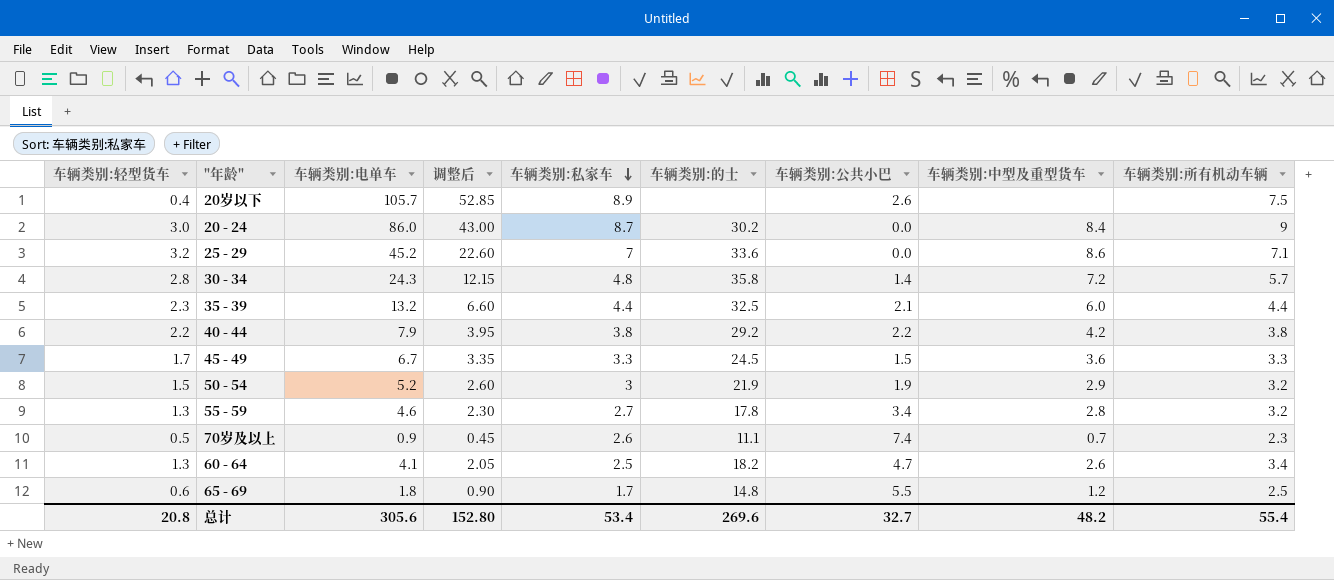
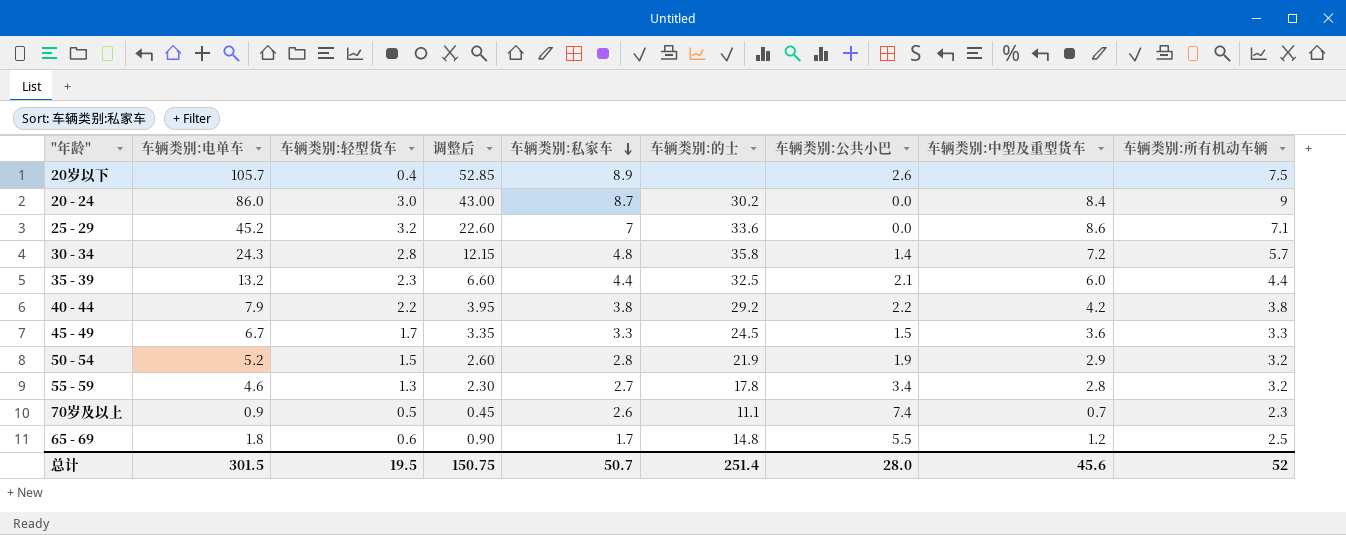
column 车辆类别:轻型货车 | position: 1 -> 3
row 60 - 64: 1.3 | 4.1 | 2.05 | 2.5 | 18.2 | 4.7 | 2.6 | 3.4 -> none
50 - 54 | 车辆类别:私家车: 3 -> 2.8
总计 | 车辆类别:电单车: 305.6 -> 301.5
总计 | 车辆类别:轻型货车: 20.8 -> 19.5
总计 | 调整后: 152.80 -> 150.75
总计 | 车辆类别:私家车: 53.4 -> 50.7
总计 | 车辆类别:的士: 269.6 -> 251.4
总计 | 车辆类别:公共小巴: 32.7 -> 28.0
总计 | 车辆类别:中型及重型货车: 48.2 -> 45.6
总计 | 车辆类别:所有机动车辆: 55.4 -> 52

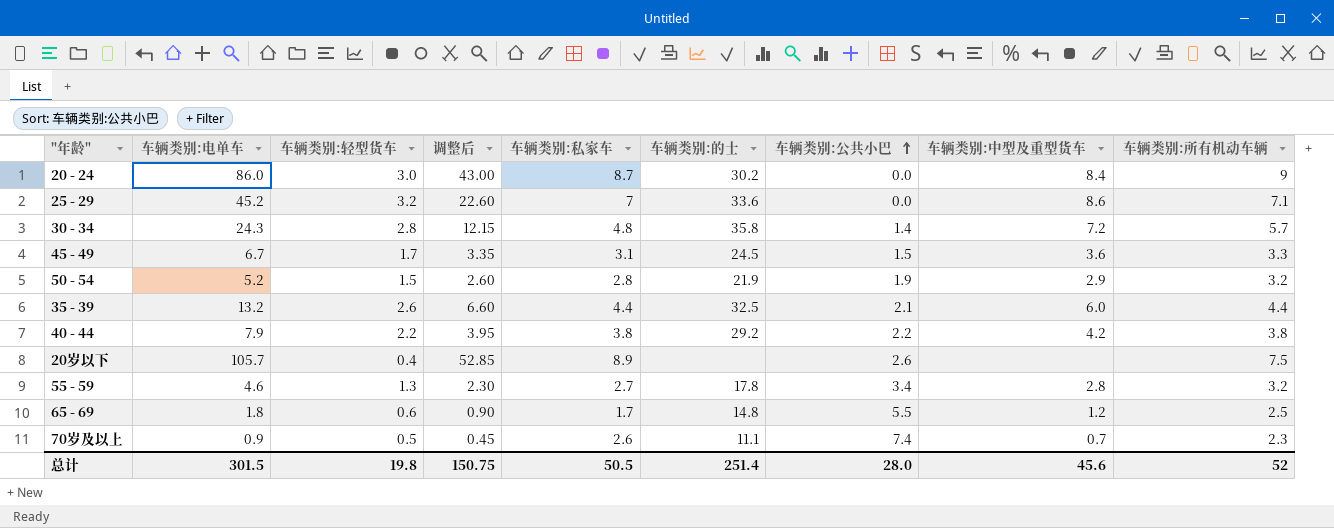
row order: 车辆类别:私家车 descending -> 车辆类别:公共小巴 ascending
45 - 49 | 车辆类别:私家车: 3.3 -> 3.1
35 - 39 | 车辆类别:轻型货车: 2.3 -> 2.6
总计 | 车辆类别:轻型货车: 19.5 -> 19.8
总计 | 车辆类别:私家车: 50.7 -> 50.5

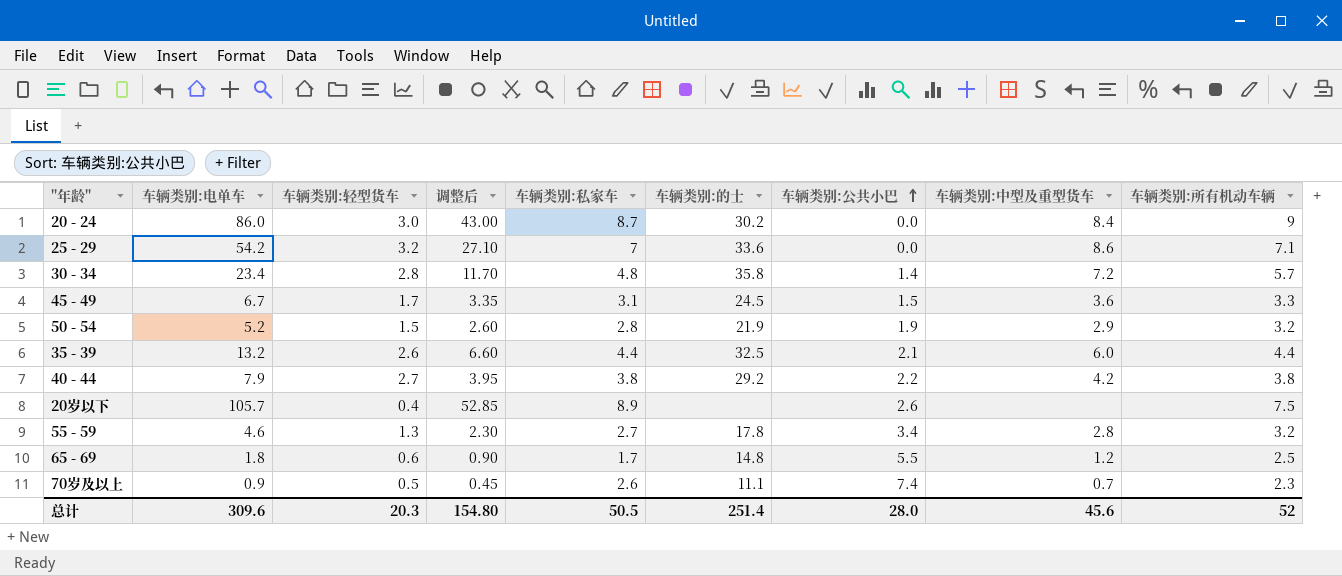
25 - 29 | 车辆类别:电单车: 45.2 -> 54.2
25 - 29 | 调整后: 22.60 -> 27.10
30 - 34 | 车辆类别:电单车: 24.3 -> 23.4
30 - 34 | 调整后: 12.15 -> 11.70
40 - 44 | 车辆类别:轻型货车: 2.2 -> 2.7
总计 | 车辆类别:电单车: 301.5 -> 309.6
总计 | 车辆类别:轻型货车: 19.8 -> 20.3
总计 | 调整后: 150.75 -> 154.80

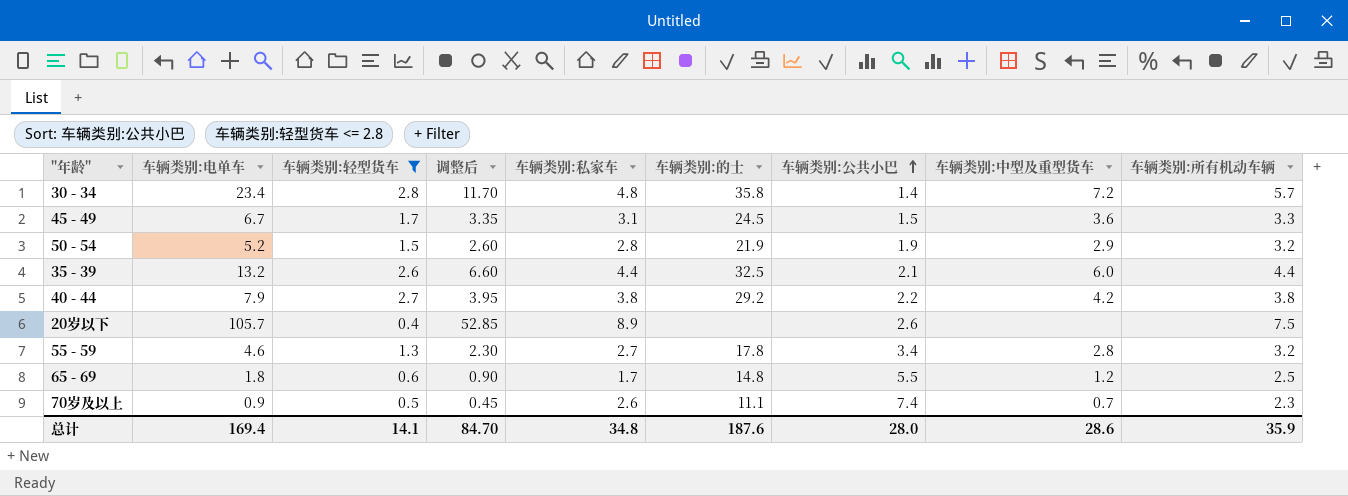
filter: none -> 车辆类别:轻型货车 <= 2.8
总计 | 车辆类别:电单车: 309.6 -> 169.4
总计 | 车辆类别:轻型货车: 20.3 -> 14.1
总计 | 调整后: 154.80 -> 84.70
总计 | 车辆类别:私家车: 50.5 -> 34.8
总计 | 车辆类别:的士: 251.4 -> 187.6
总计 | 车辆类别:中型及重型货车: 45.6 -> 28.6
总计 | 车辆类别:所有机动车辆: 52 -> 35.9

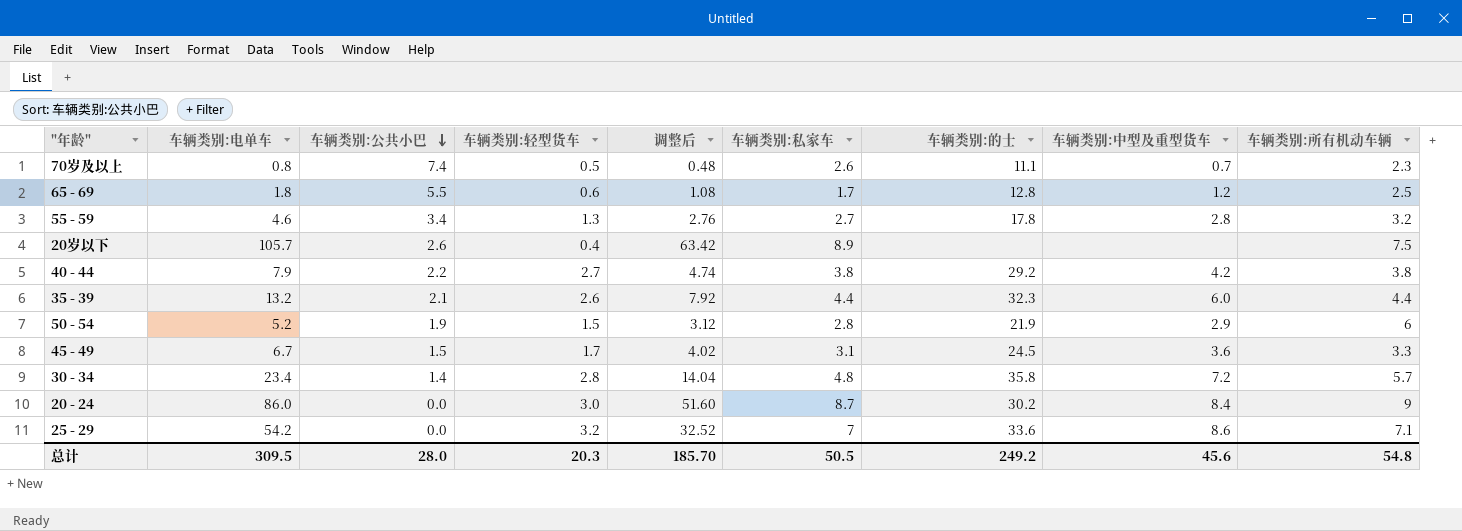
filter: 车辆类别:轻型货车 <= 2.8 -> none
row order: 车辆类别:公共小巴 ascending -> 车辆类别:公共小巴 descending
column 车辆类别:公共小巴 | position: 7 -> 3
column 调整后 | formula: [车辆类别:电单车] * 0.5 -> [车辆类别:电单车] * 0.6
70岁及以上 | 车辆类别:电单车: 0.9 -> 0.8
65 - 69 | 车辆类别:的士: 14.8 -> 12.8
35 - 39 | 车辆类别:的士: 32.5 -> 32.3
50 - 54 | 车辆类别:所有机动车辆: 3.2 -> 6
总计 | 车辆类别:电单车: 169.4 -> 309.5
总计 | 车辆类别:轻型货车: 14.1 -> 20.3
总计 | 调整后: 84.70 -> 185.70
总计 | 车辆类别:私家车: 34.8 -> 50.5
总计 | 车辆类别:的士: 187.6 -> 249.2
总计 | 车辆类别:中型及重型货车: 28.6 -> 45.6
总计 | 车辆类别:所有机动车辆: 35.9 -> 54.8

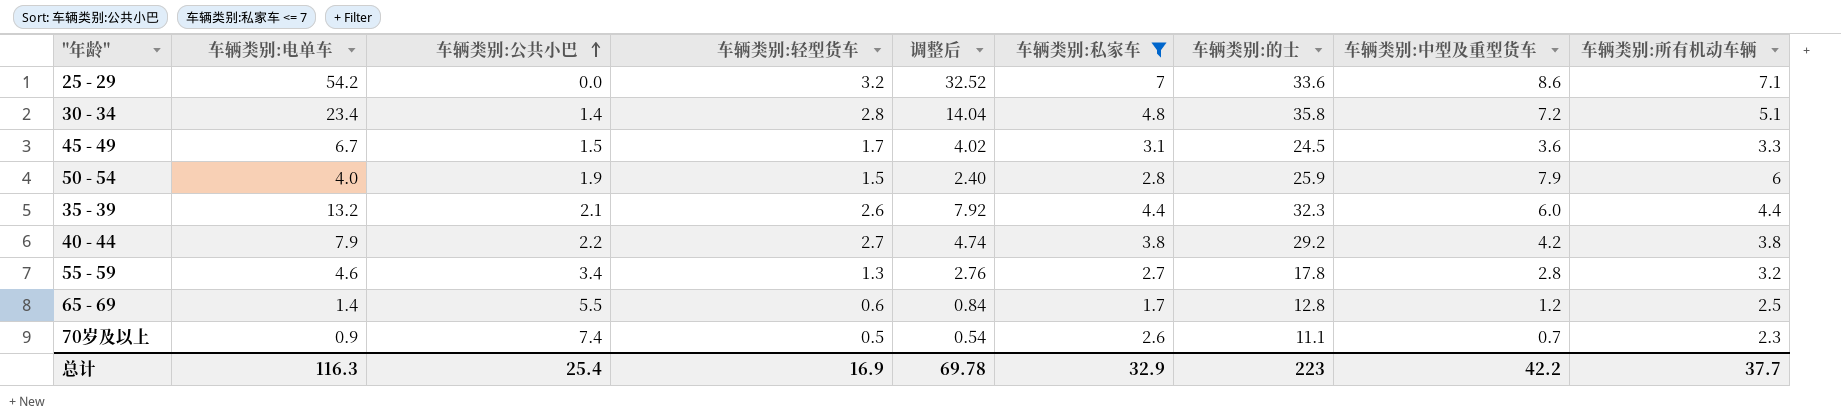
filter: none -> 车辆类别:私家车 <= 7
row order: 车辆类别:公共小巴 descending -> 车辆类别:公共小巴 ascending
30 - 34 | 车辆类别:所有机动车辆: 5.7 -> 5.1
50 - 54 | 车辆类别:电单车: 5.2 -> 4.0
50 - 54 | 调整后: 3.12 -> 2.40
50 - 54 | 车辆类别:的士: 21.9 -> 25.9
50 - 54 | 车辆类别:中型及重型货车: 2.9 -> 7.9
65 - 69 | 车辆类别:电单车: 1.8 -> 1.4
65 - 69 | 调整后: 1.08 -> 0.84
70岁及以上 | 车辆类别:电单车: 0.8 -> 0.9
70岁及以上 | 调整后: 0.48 -> 0.54
总计 | 车辆类别:电单车: 309.5 -> 116.3
总计 | 车辆类别:公共小巴: 28.0 -> 25.4
总计 | 车辆类别:轻型货车: 20.3 -> 16.9
总计 | 调整后: 185.70 -> 69.78
总计 | 车辆类别:私家车: 50.5 -> 32.9
总计 | 车辆类别:的士: 249.2 -> 223
总计 | 车辆类别:中型及重型货车: 45.6 -> 42.2
总计 | 车辆类别:所有机动车辆: 54.8 -> 37.7

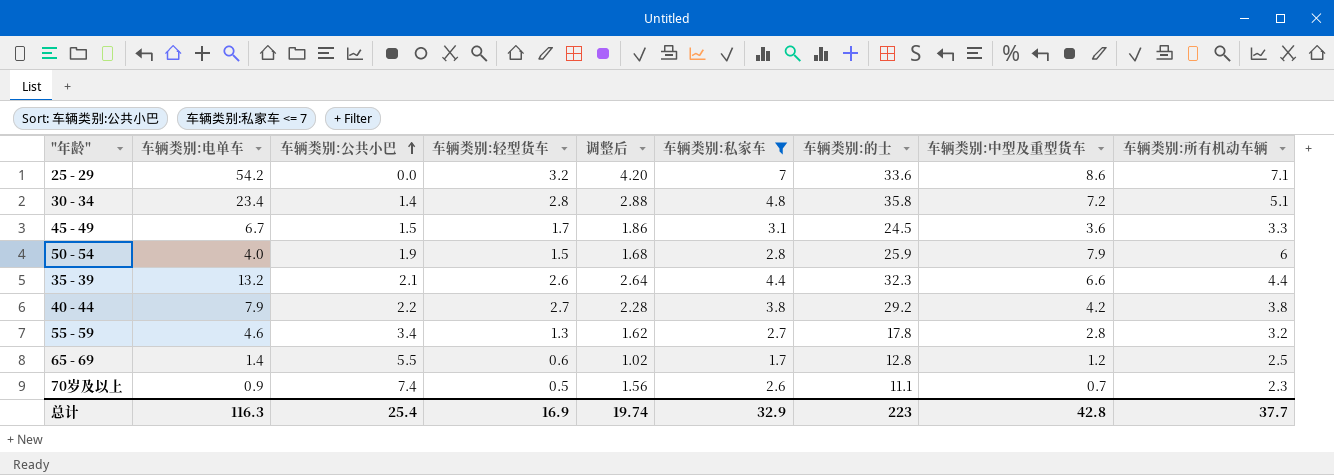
column 调整后 | formula: [车辆类别:电单车] * 0.6 -> [车辆类别:私家车] * 0.6
35 - 39 | 车辆类别:中型及重型货车: 6.0 -> 6.6
总计 | 调整后: 69.78 -> 19.74
总计 | 车辆类别:中型及重型货车: 42.2 -> 42.8

